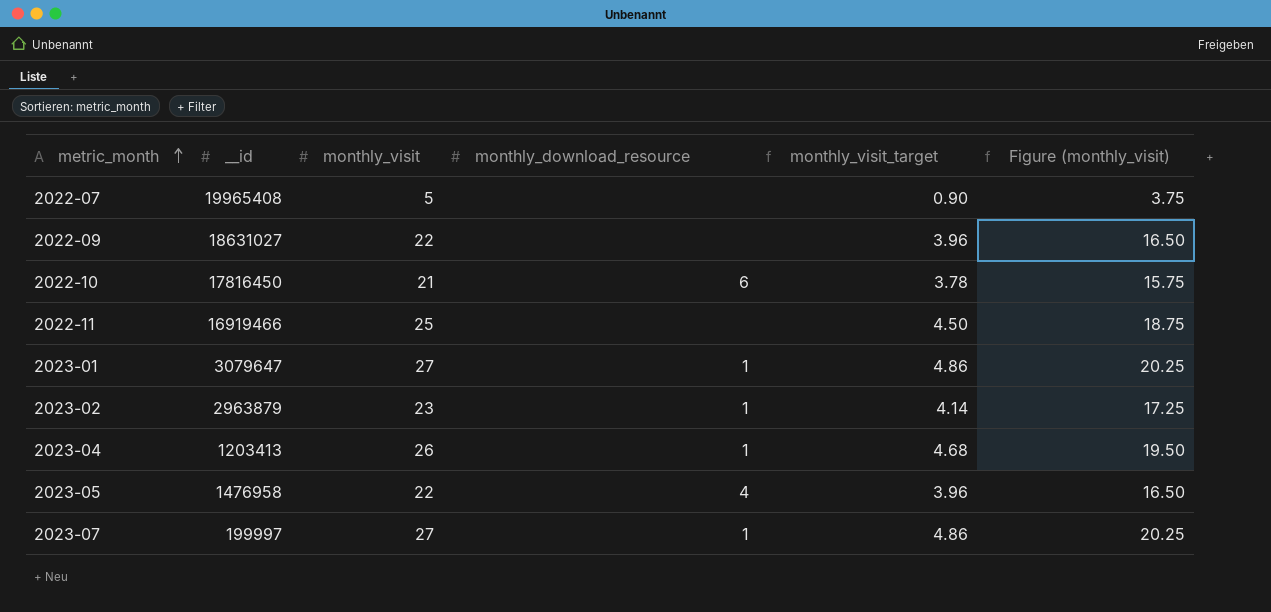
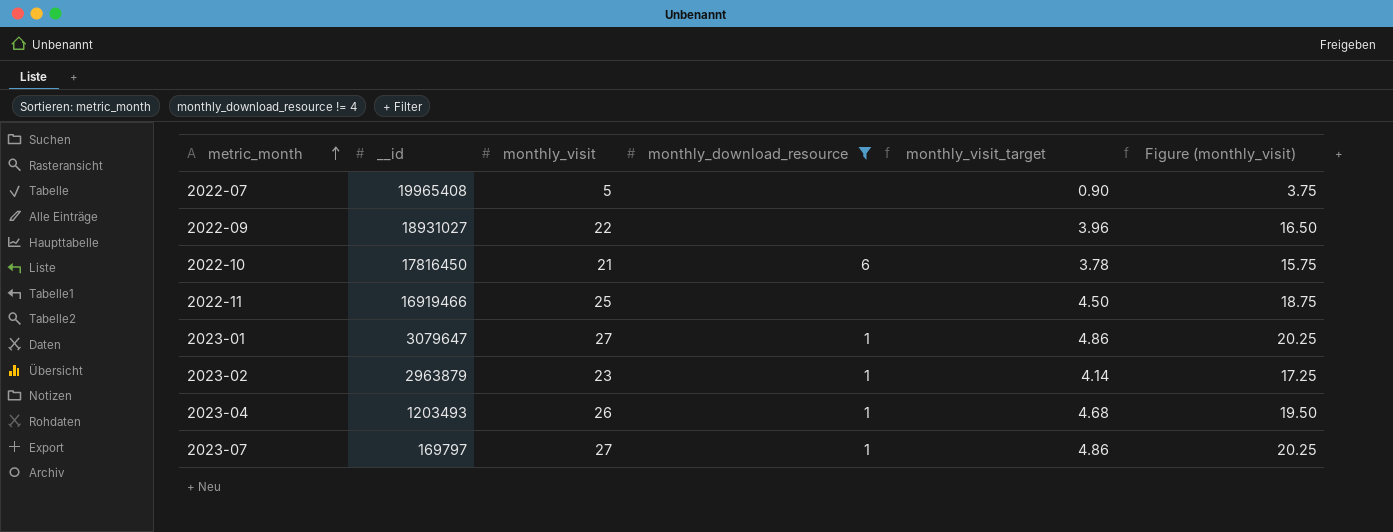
filter: none -> monthly_download_resource != 4
2022-09 | __id: 18631027 -> 18931027
2023-04 | __id: 1203413 -> 1203493
2023-07 | __id: 199997 -> 169797

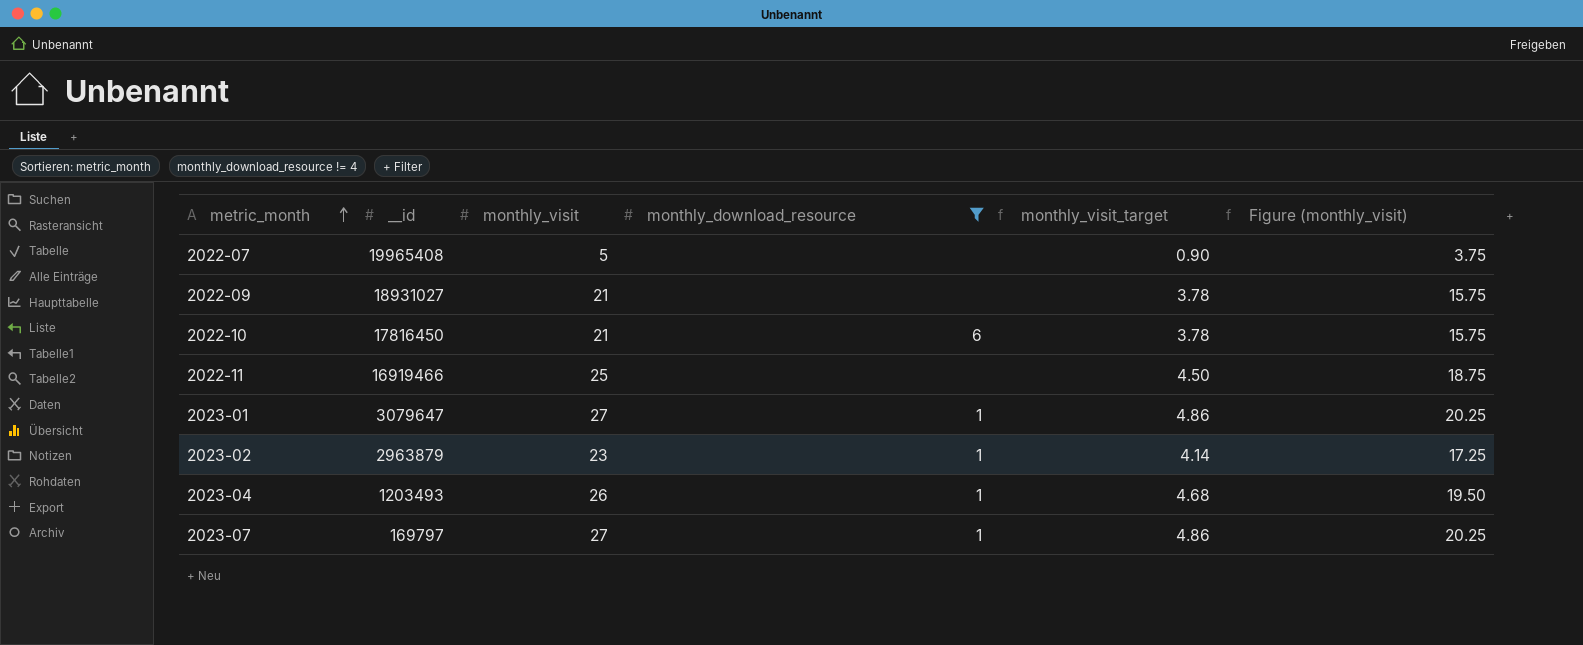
2022-09 | monthly_visit: 22 -> 21
2022-09 | monthly_visit_target: 3.96 -> 3.78
2022-09 | Figure (monthly_visit): 16.50 -> 15.75

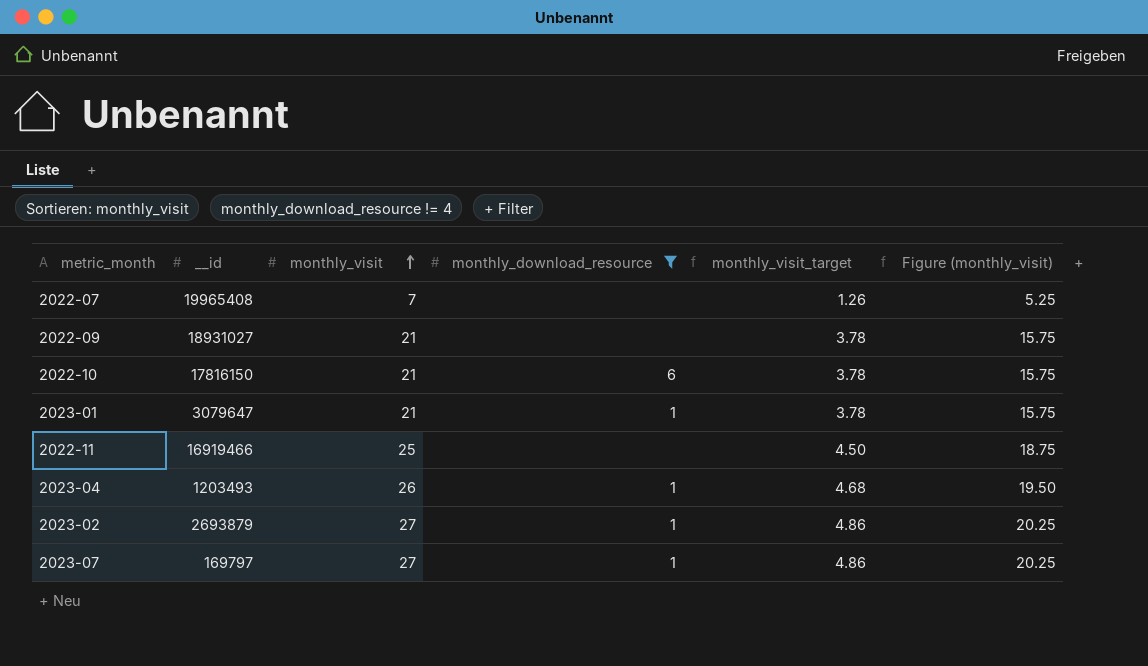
row order: metric_month ascending -> monthly_visit ascending
2022-07 | monthly_visit: 5 -> 7
2022-07 | monthly_visit_target: 0.90 -> 1.26
2022-07 | Figure (monthly_visit): 3.75 -> 5.25
2022-10 | __id: 17816450 -> 17816150
2023-01 | monthly_visit: 27 -> 21
2023-01 | monthly_visit_target: 4.86 -> 3.78
2023-01 | Figure (monthly_visit): 20.25 -> 15.75
2023-02 | __id: 2963879 -> 2693879
2023-02 | monthly_visit: 23 -> 27
2023-02 | monthly_visit_target: 4.14 -> 4.86
2023-02 | Figure (monthly_visit): 17.25 -> 20.25

